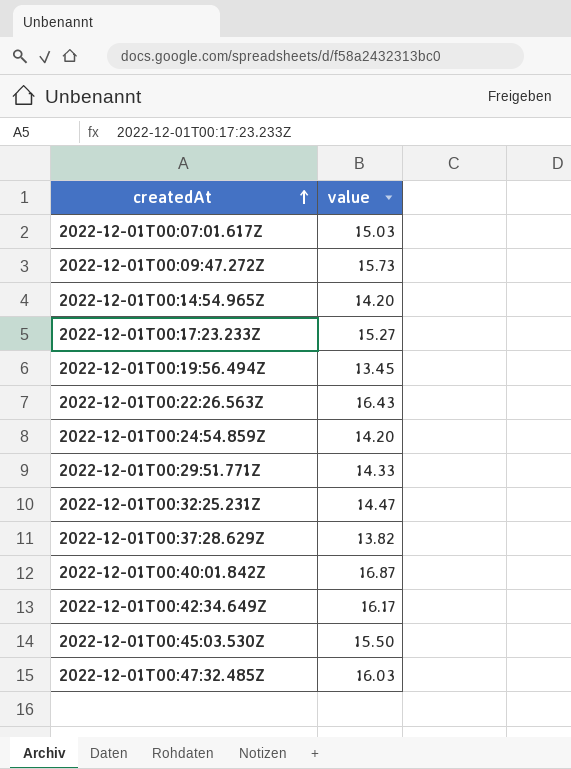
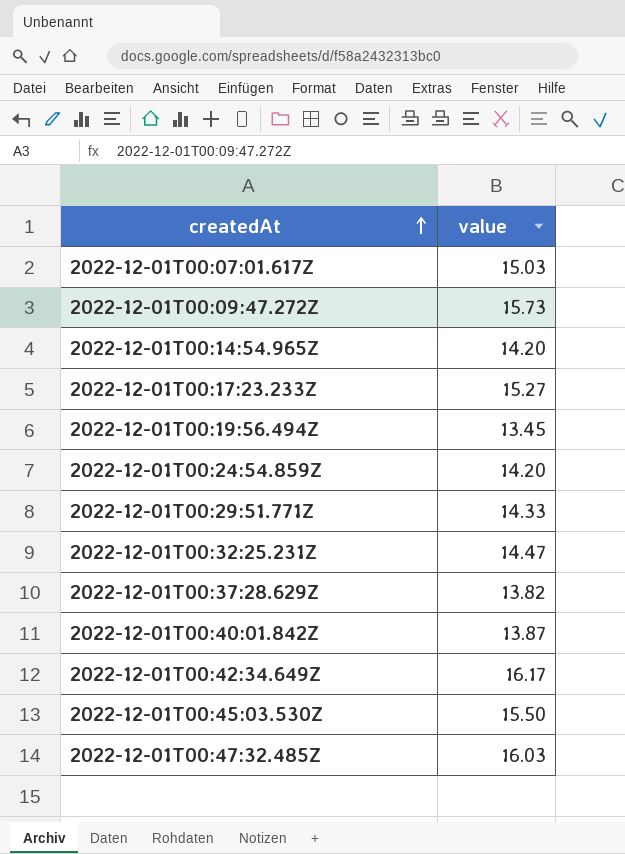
row 2022-12-01T00:22:26.563Z: 16.43 -> none
2022-12-01T00:40:01.842Z | value: 16.87 -> 13.87

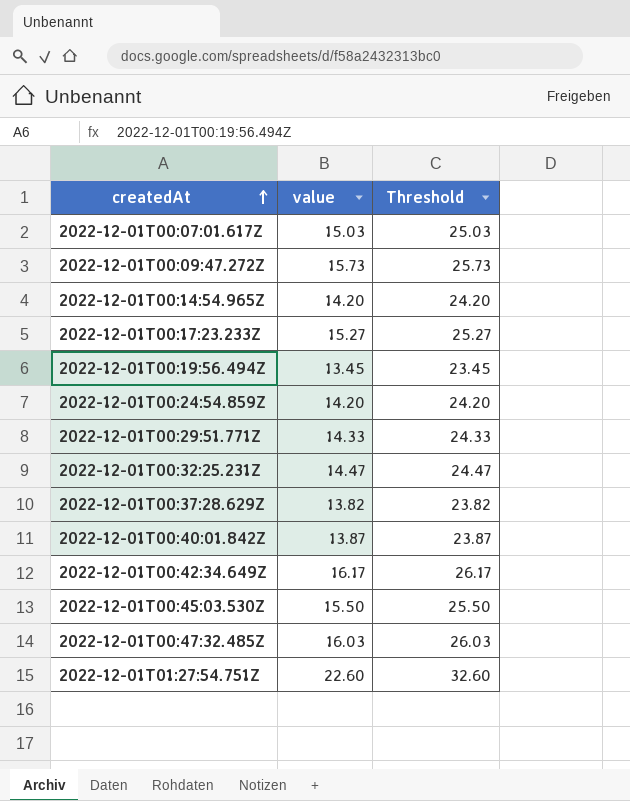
column Threshold | formula: none -> [value] + 10
row 2022-12-01T01:27:54.751Z: none -> 22.60 | 32.60

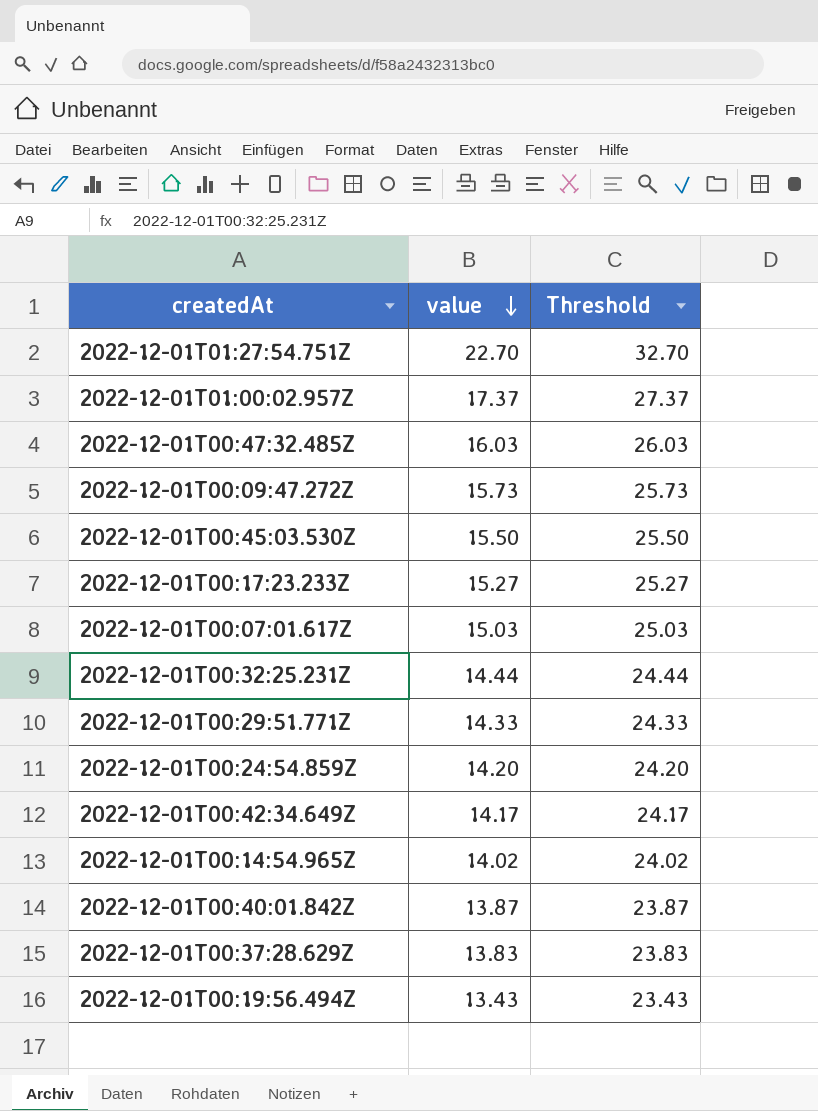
row order: createdAt ascending -> value descending
2022-12-01T01:27:54.751Z | value: 22.60 -> 22.70
2022-12-01T01:27:54.751Z | Threshold: 32.60 -> 32.70
row 2022-12-01T01:00:02.957Z: none -> 17.37 | 27.37
2022-12-01T00:32:25.231Z | value: 14.47 -> 14.44
2022-12-01T00:32:25.231Z | Threshold: 24.47 -> 24.44
2022-12-01T00:42:34.649Z | value: 16.17 -> 14.17
2022-12-01T00:42:34.649Z | Threshold: 26.17 -> 24.17
2022-12-01T00:14:54.965Z | value: 14.20 -> 14.02
2022-12-01T00:14:54.965Z | Threshold: 24.20 -> 24.02
2022-12-01T00:37:28.629Z | value: 13.82 -> 13.83
2022-12-01T00:37:28.629Z | Threshold: 23.82 -> 23.83
2022-12-01T00:19:56.494Z | value: 13.45 -> 13.43
2022-12-01T00:19:56.494Z | Threshold: 23.45 -> 23.43

